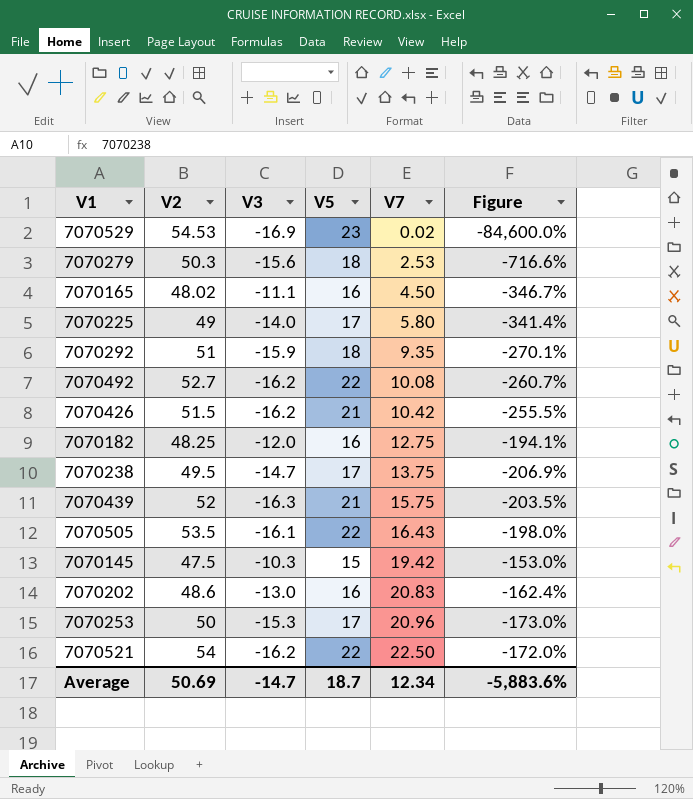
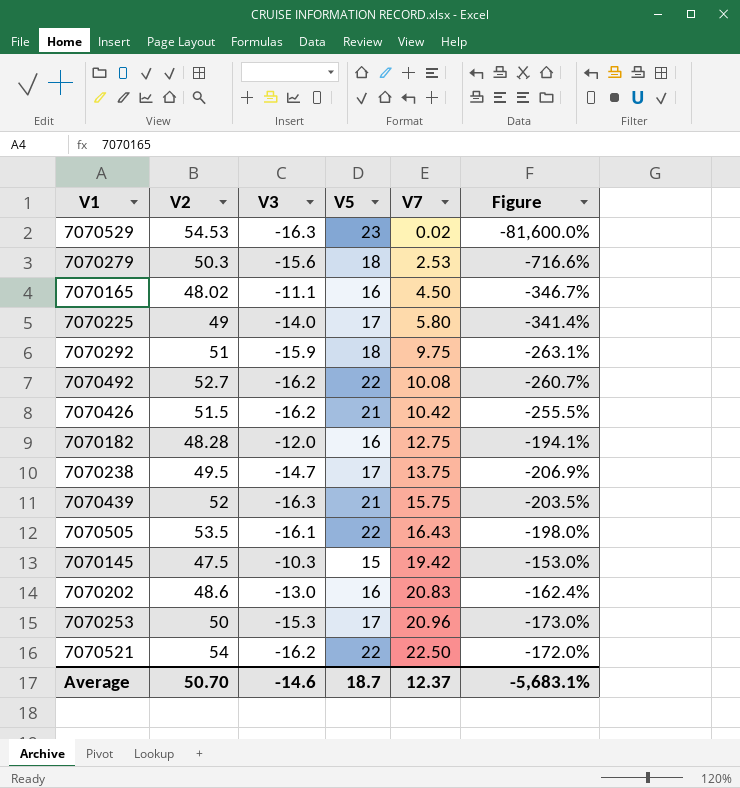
7070529 | V3: -16.9 -> -16.3
7070529 | Figure: -84,600.0% -> -81,600.0%
7070292 | V7: 9.35 -> 9.75
7070292 | Figure: -270.1% -> -263.1%
7070182 | V2: 48.25 -> 48.28
Average | V2: 50.69 -> 50.70
Average | V3: -14.7 -> -14.6
Average | V7: 12.34 -> 12.37
Average | Figure: -5,883.6% -> -5,683.1%

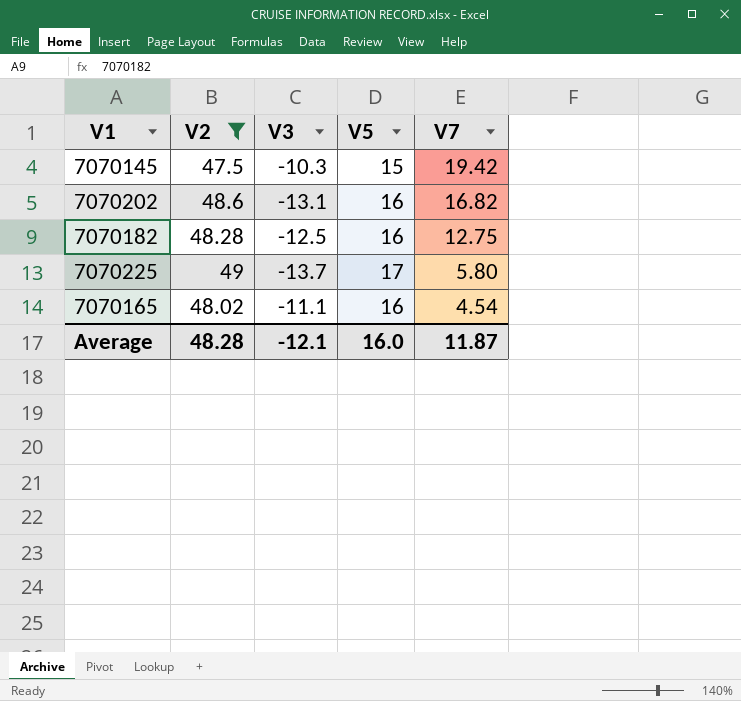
filter: none -> V2 <= 49
row order: V7 ascending -> V7 descending
column Figure | formula: ([V3] - [V7]) / [V7] -> none
7070202 | V3: -13.0 -> -13.1
7070202 | V7: 20.83 -> 16.82
7070182 | V3: -12.0 -> -12.5
7070225 | V3: -14.0 -> -13.7
7070165 | V7: 4.50 -> 4.54
Average | V2: 50.70 -> 48.28
Average | V3: -14.6 -> -12.1
Average | V5: 18.7 -> 16.0
Average | V7: 12.37 -> 11.87

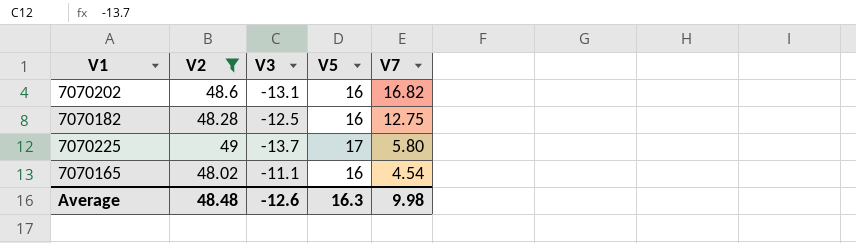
row 7070145: 47.5 | -10.3 | 15 | 19.42 -> none
Average | V2: 48.28 -> 48.48
Average | V3: -12.1 -> -12.6
Average | V5: 16.0 -> 16.3
Average | V7: 11.87 -> 9.98

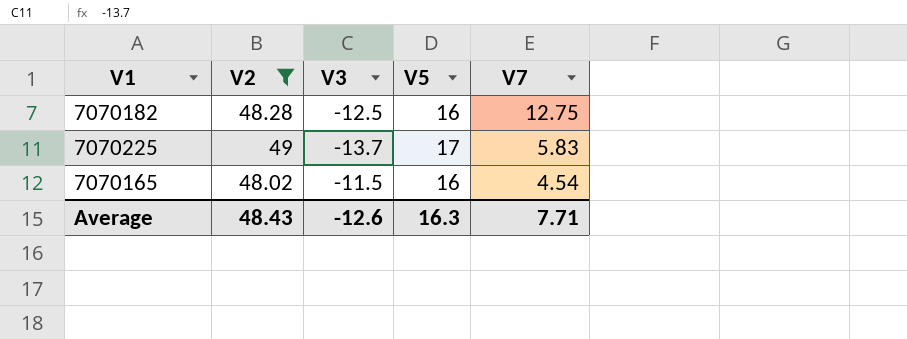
row 7070202: 48.6 | -13.1 | 16 | 16.82 -> none
7070225 | V7: 5.80 -> 5.83
7070165 | V3: -11.1 -> -11.5
Average | V2: 48.48 -> 48.43
Average | V7: 9.98 -> 7.71

